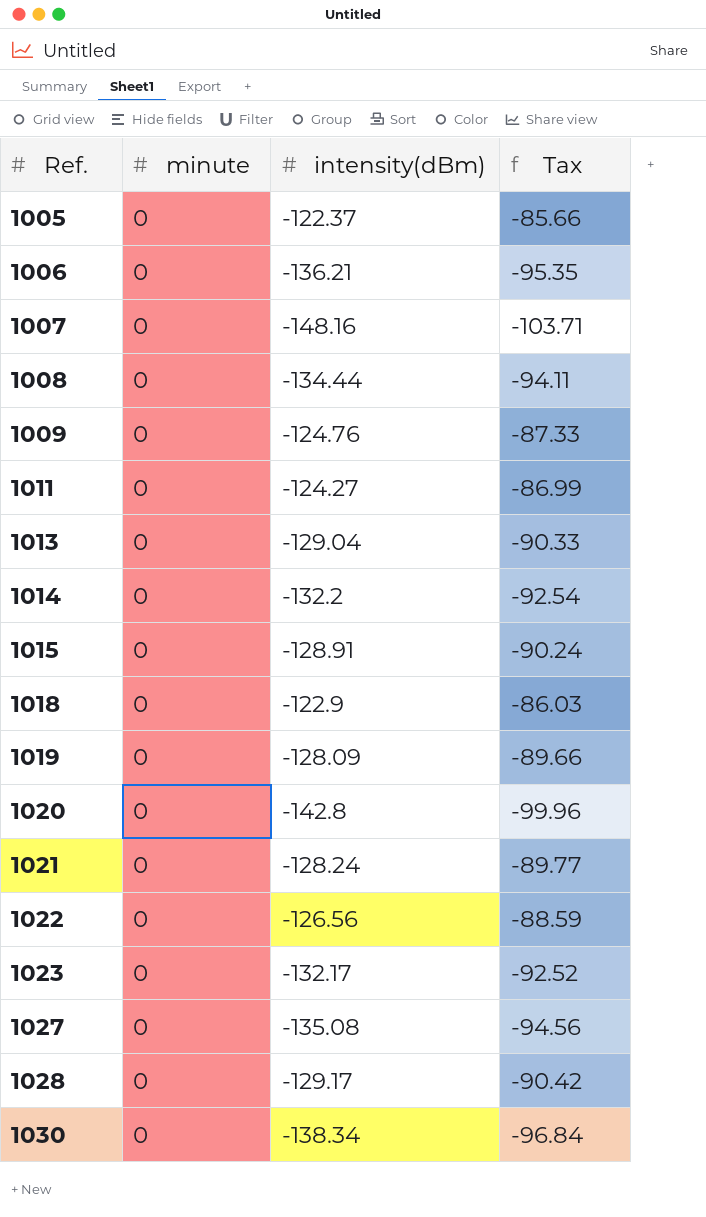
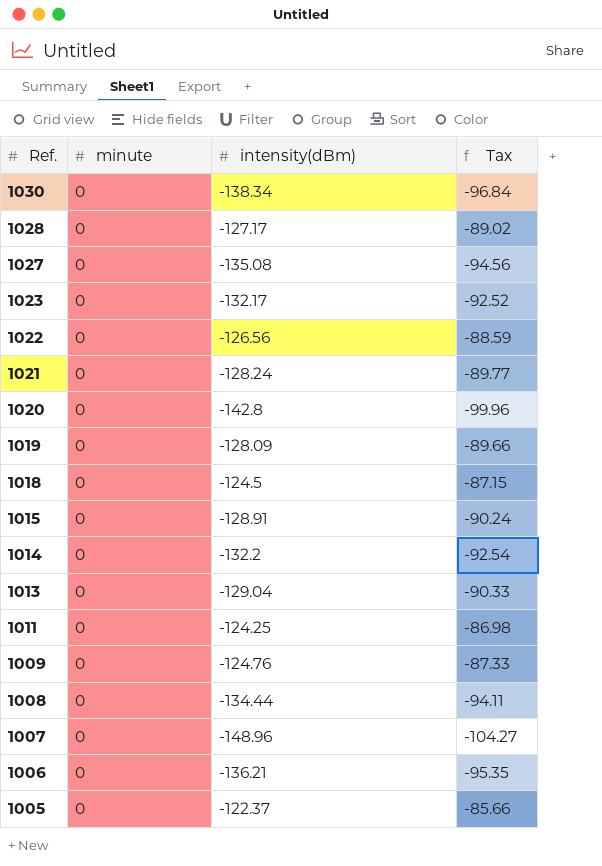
row order: Ref. ascending -> Ref. descending
1028 | intensity(dBm): -129.17 -> -127.17
1028 | Tax: -90.42 -> -89.02
1018 | intensity(dBm): -122.9 -> -124.5
1018 | Tax: -86.03 -> -87.15
1011 | intensity(dBm): -124.27 -> -124.25
1011 | Tax: -86.99 -> -86.98
1007 | intensity(dBm): -148.16 -> -148.96
1007 | Tax: -103.71 -> -104.27

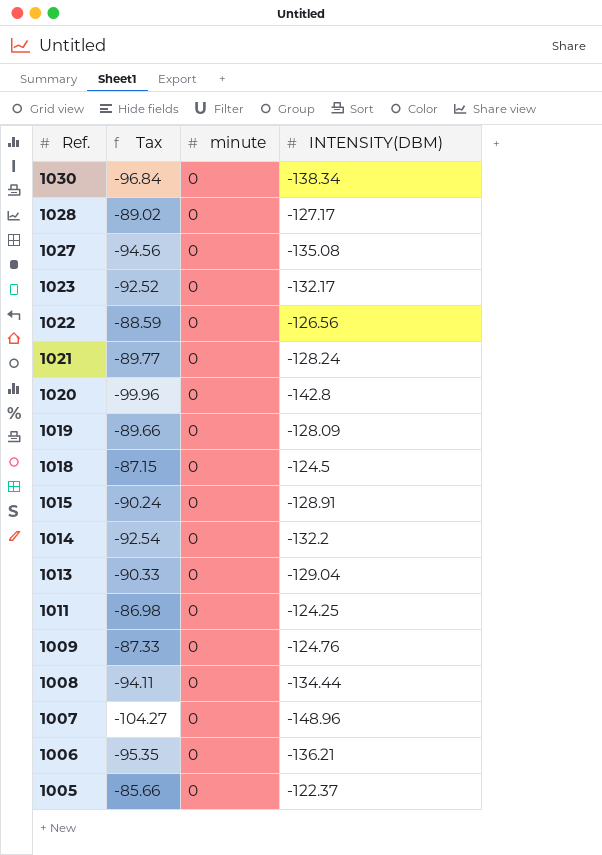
column Tax | position: 4 -> 2
column name: intensity(dBm) -> INTENSITY(DBM)

